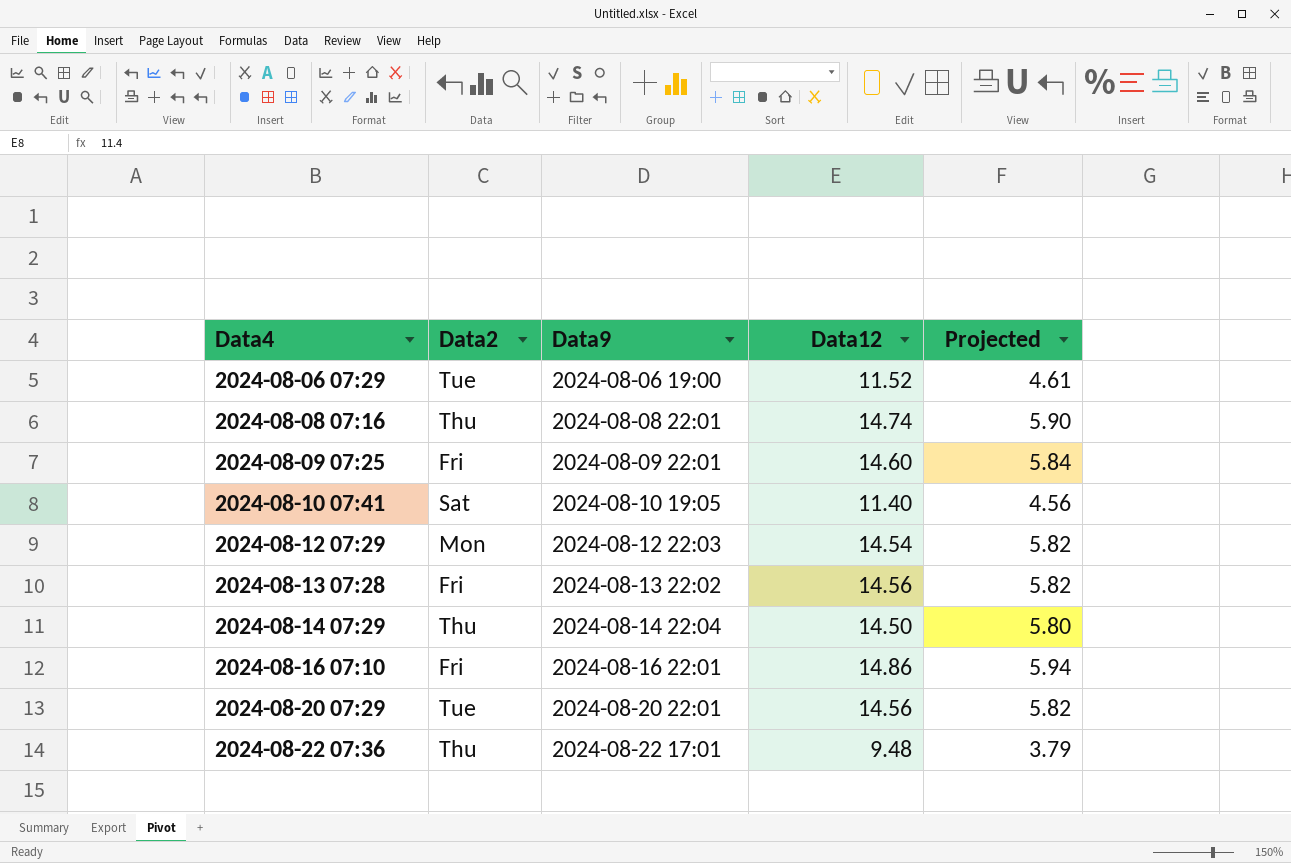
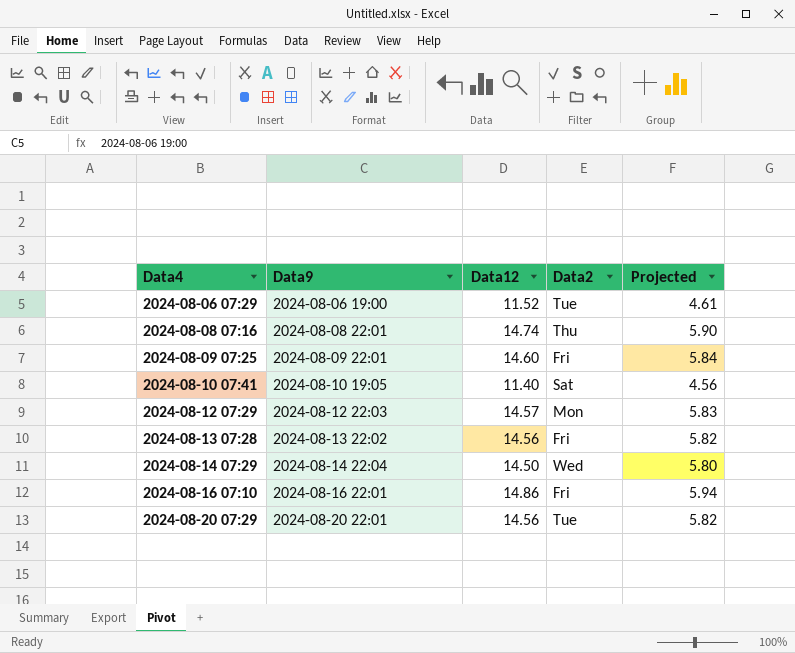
column Data2 | position: 2 -> 4
row 2024-08-22 07:36: Thu | 2024-08-22 17:01 | 9.48 | 3.79 -> none
2024-08-12 07:29 | Data12: 14.54 -> 14.57
2024-08-12 07:29 | Projected: 5.82 -> 5.83
2024-08-14 07:29 | Data2: Thu -> Wed

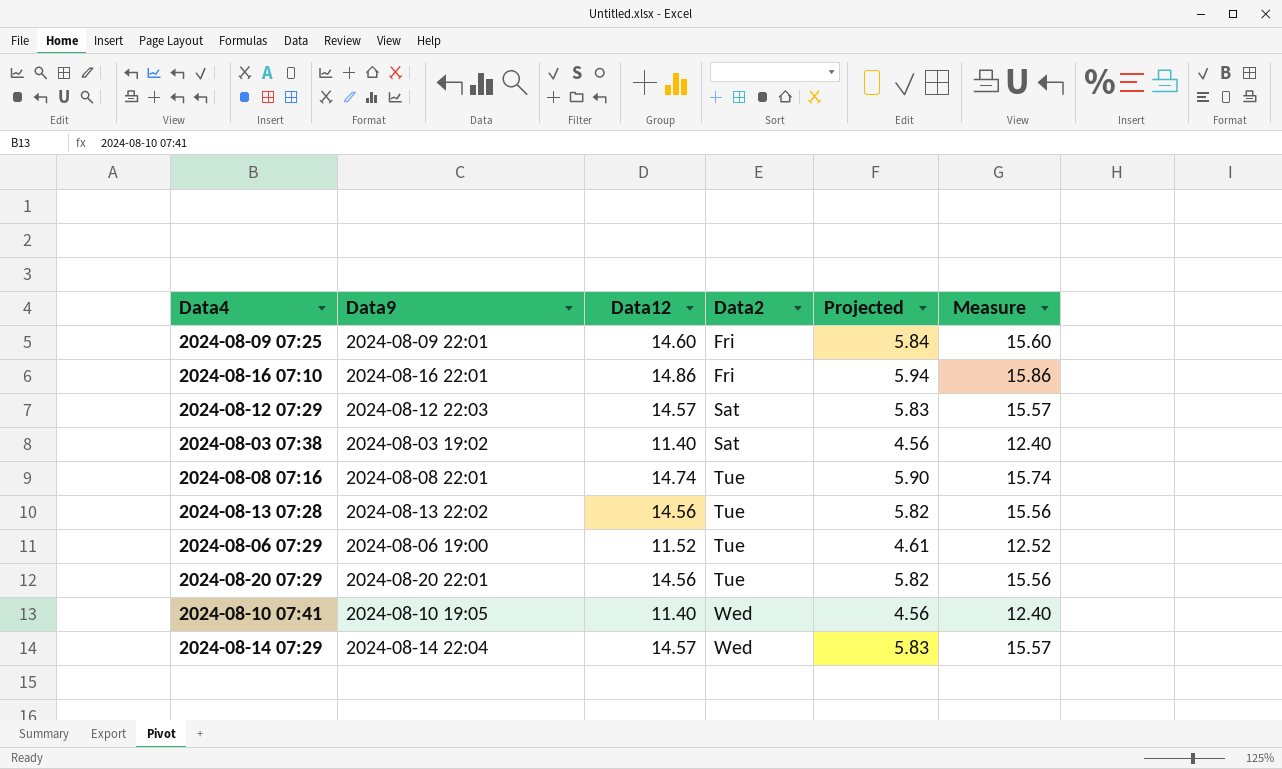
row order: Data4 ascending -> Data2 ascending
column Measure | formula: none -> [Data12] + 1
2024-08-12 07:29 | Data2: Mon -> Sat
row 2024-08-03 07:38: none -> 2024-08-03 19:02 | 11.40 | Sat | 4.56 | 12.40
2024-08-08 07:16 | Data2: Thu -> Tue
2024-08-13 07:28 | Data2: Fri -> Tue
2024-08-10 07:41 | Data2: Sat -> Wed
2024-08-14 07:29 | Data12: 14.50 -> 14.57
2024-08-14 07:29 | Projected: 5.80 -> 5.83

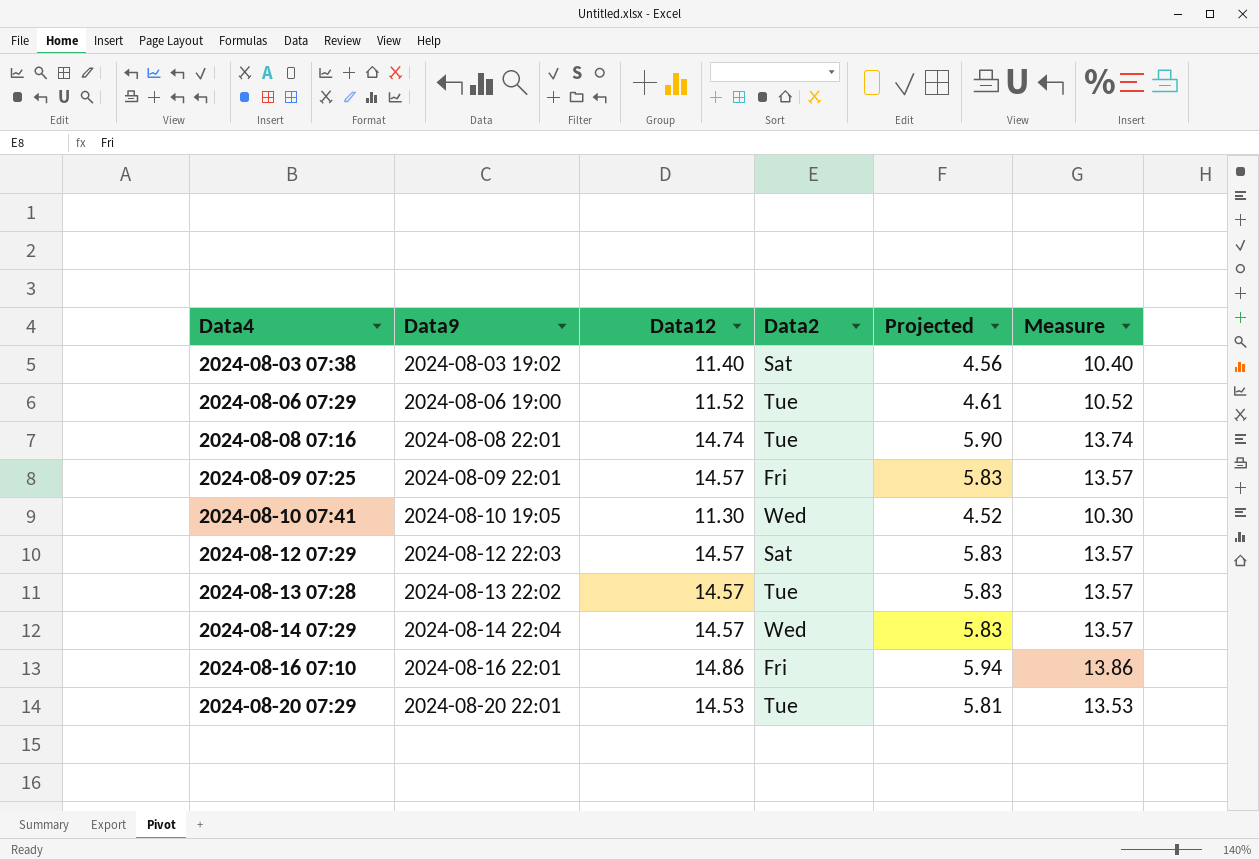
row order: Data2 ascending -> Data4 ascending
column Measure | formula: [Data12] + 1 -> [Data12] - 1
2024-08-09 07:25 | Data12: 14.60 -> 14.57
2024-08-09 07:25 | Projected: 5.84 -> 5.83
2024-08-10 07:41 | Data12: 11.40 -> 11.30
2024-08-10 07:41 | Projected: 4.56 -> 4.52
2024-08-13 07:28 | Data12: 14.56 -> 14.57
2024-08-13 07:28 | Projected: 5.82 -> 5.83
2024-08-20 07:29 | Data12: 14.56 -> 14.53
2024-08-20 07:29 | Projected: 5.82 -> 5.81

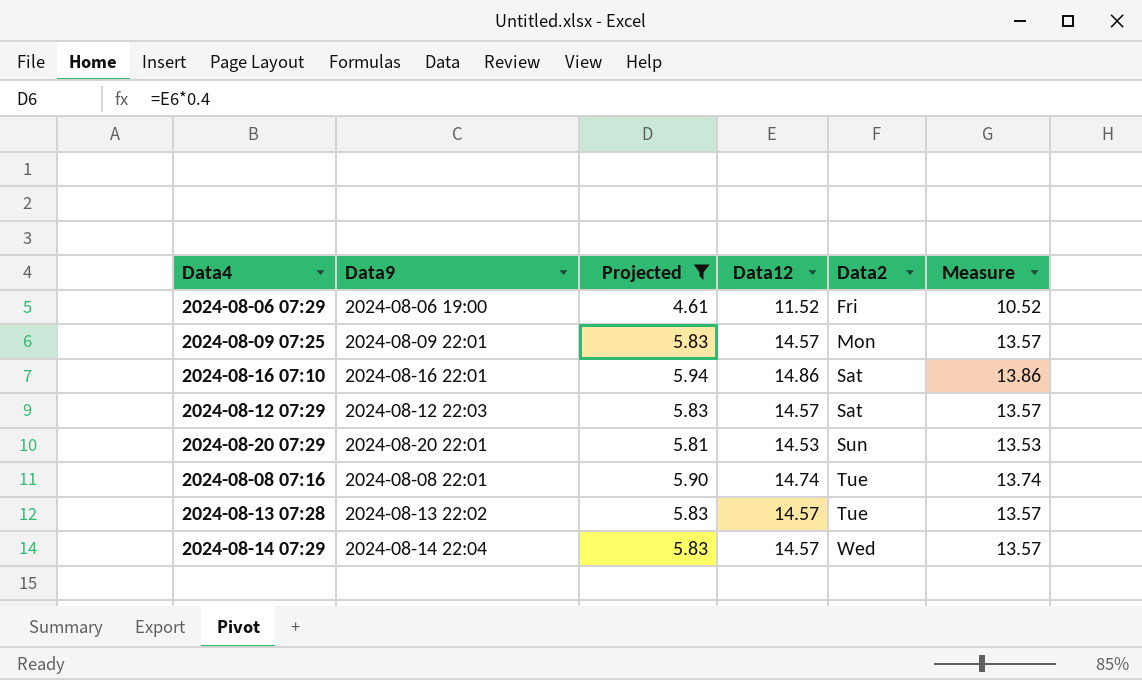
filter: none -> Projected >= 4.61
row order: Data4 ascending -> Data2 ascending
column Projected | position: 5 -> 3
2024-08-06 07:29 | Data2: Tue -> Fri
2024-08-09 07:25 | Data2: Fri -> Mon
2024-08-16 07:10 | Data2: Fri -> Sat
2024-08-20 07:29 | Data2: Tue -> Sun

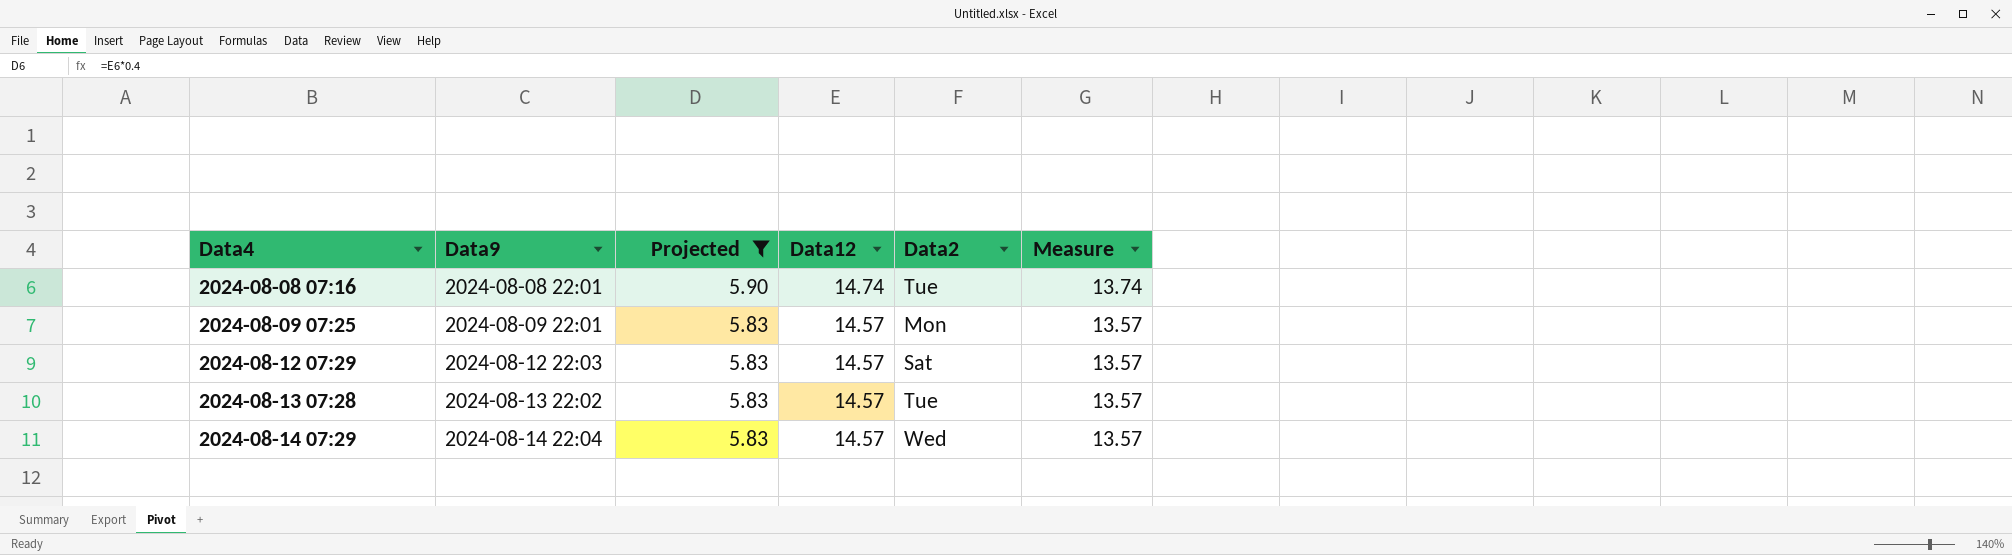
row order: Data2 ascending -> Data4 ascending
row 2024-08-06 07:29: 2024-08-06 19:00 | 4.61 | 11.52 | Fri | 10.52 -> none
row 2024-08-16 07:10: 2024-08-16 22:01 | 5.94 | 14.86 | Sat | 13.86 -> none
row 2024-08-20 07:29: 2024-08-20 22:01 | 5.81 | 14.53 | Sun | 13.53 -> none

